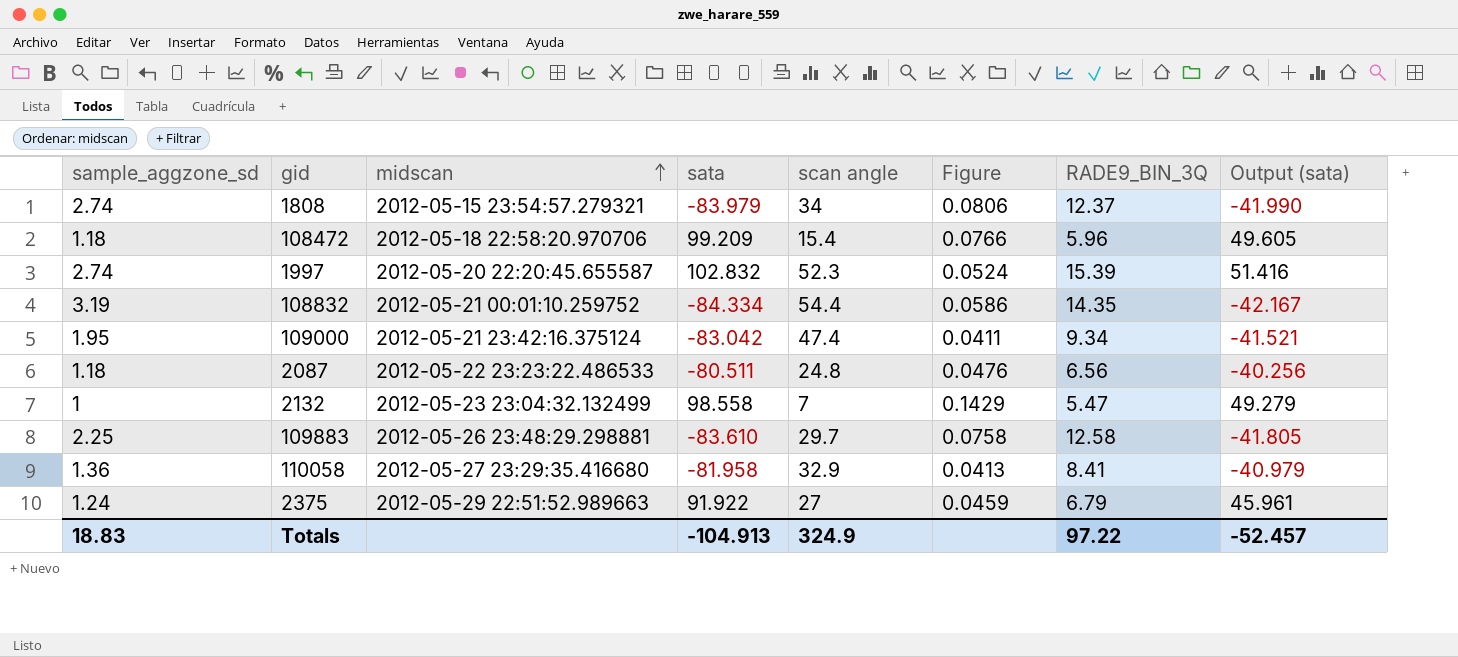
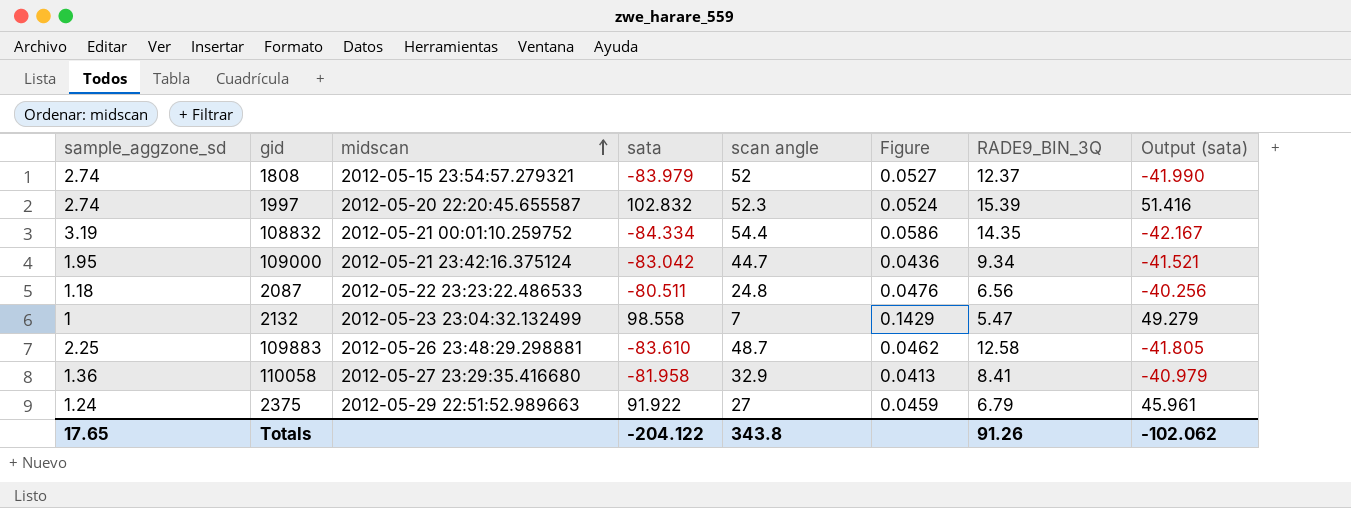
row 108472: 1.18 | 2012-05-18 22:58:20.970706 | 99.209 | 15.4 | 0.0766 | 5.96 | 49.605 -> none
1808 | scan angle: 34 -> 52
1808 | Figure: 0.0806 -> 0.0527
109000 | scan angle: 47.4 -> 44.7
109000 | Figure: 0.0411 -> 0.0436
109883 | scan angle: 29.7 -> 48.7
109883 | Figure: 0.0758 -> 0.0462
Totals | sample_aggzone_sd: 18.83 -> 17.65
Totals | sata: -104.913 -> -204.122
Totals | scan angle: 324.9 -> 343.8
Totals | RADE9_BIN_3Q: 97.22 -> 91.26
Totals | Output (sata): -52.457 -> -102.062

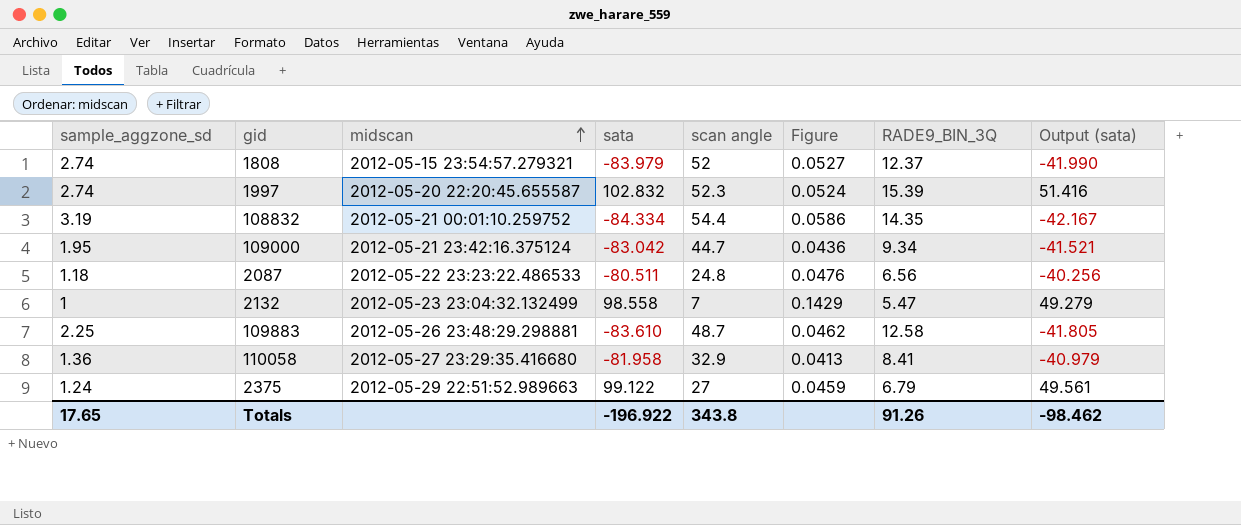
2375 | sata: 91.922 -> 99.122
2375 | Output (sata): 45.961 -> 49.561
Totals | sata: -204.122 -> -196.922
Totals | Output (sata): -102.062 -> -98.462

